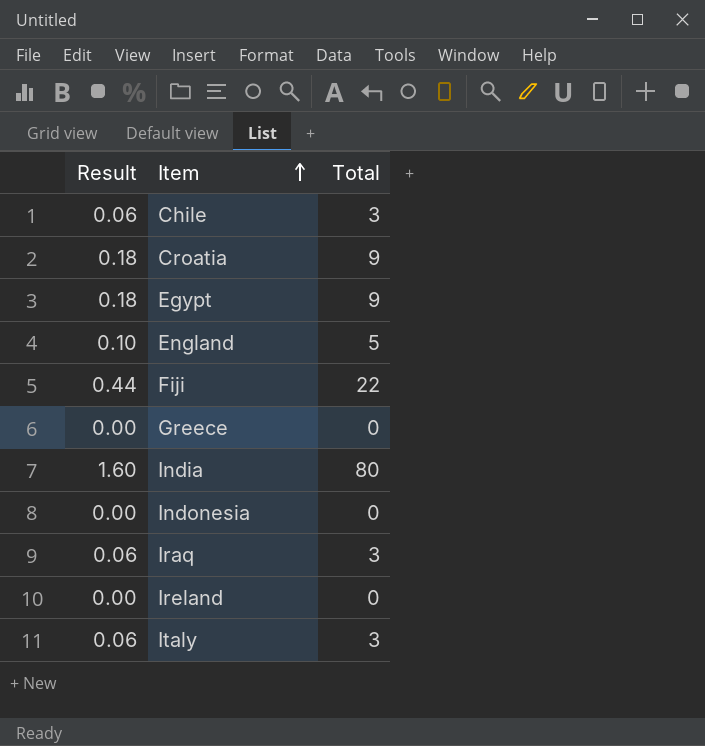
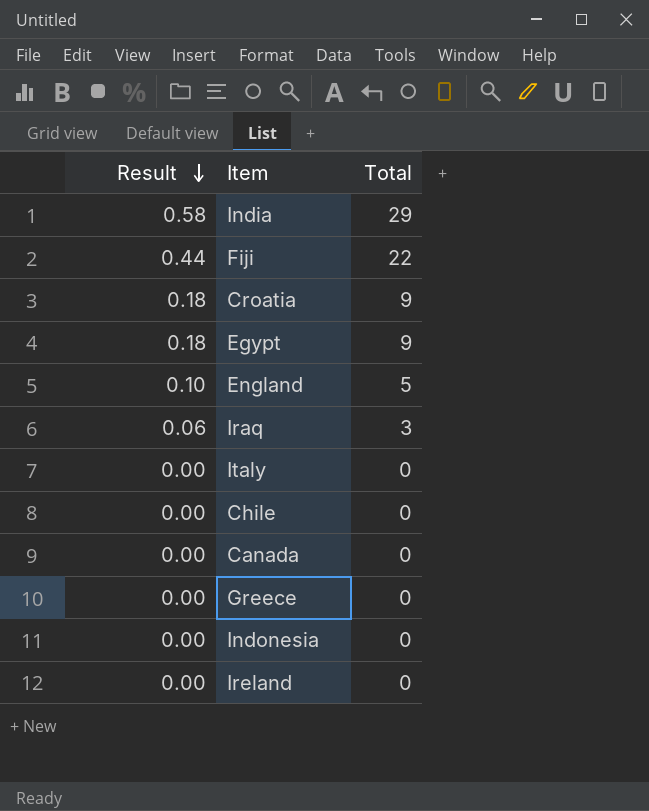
row order: Item ascending -> Result descending
India | Result: 1.60 -> 0.58
India | Total: 80 -> 29
Italy | Result: 0.06 -> 0.00
Italy | Total: 3 -> 0
Chile | Result: 0.06 -> 0.00
Chile | Total: 3 -> 0
row Canada: none -> 0.00 | 0

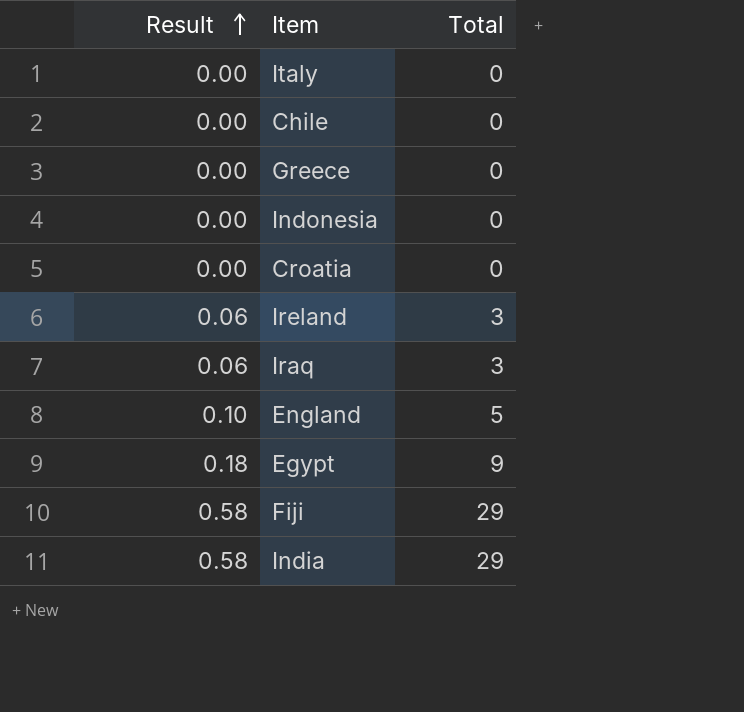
row order: Result descending -> Result ascending
row Canada: 0.00 | 0 -> none
Croatia | Result: 0.18 -> 0.00
Croatia | Total: 9 -> 0
Ireland | Result: 0.00 -> 0.06
Ireland | Total: 0 -> 3
Fiji | Result: 0.44 -> 0.58
Fiji | Total: 22 -> 29

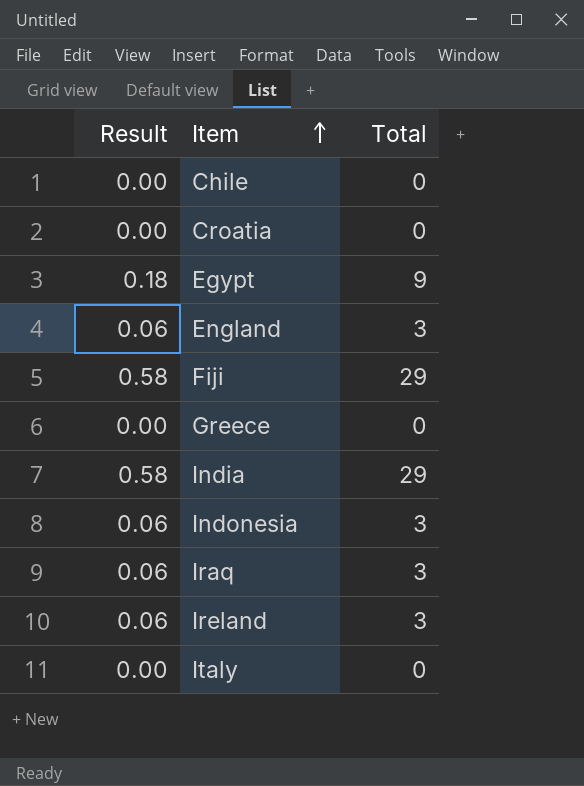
row order: Result ascending -> Item ascending
England | Result: 0.10 -> 0.06
England | Total: 5 -> 3
Indonesia | Result: 0.00 -> 0.06
Indonesia | Total: 0 -> 3

